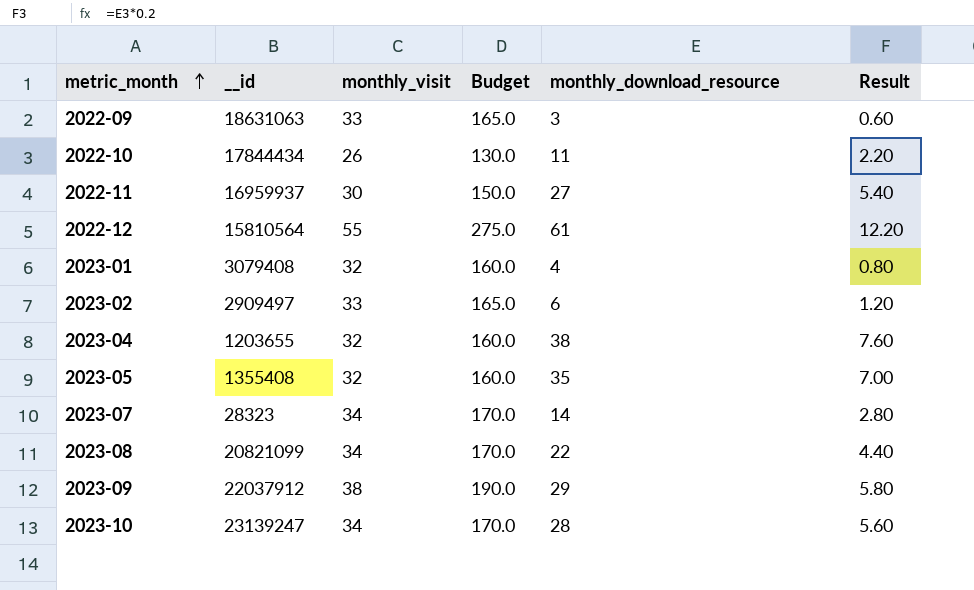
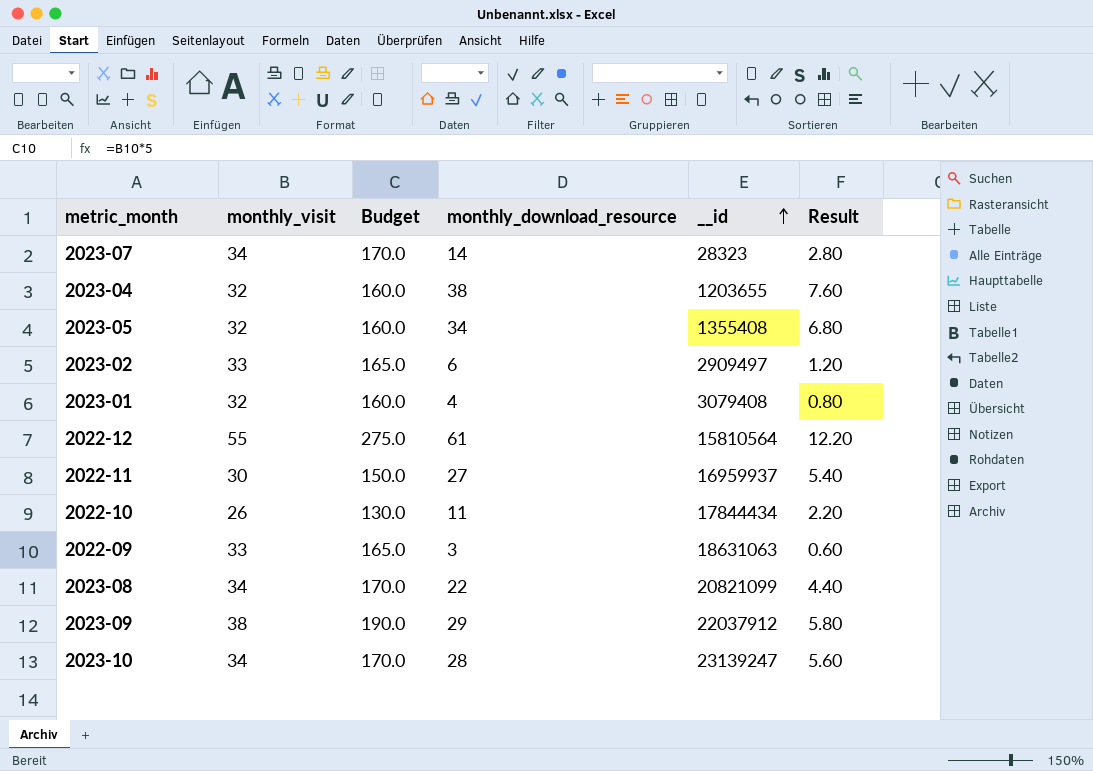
row order: metric_month ascending -> __id ascending
column __id | position: 2 -> 5
2023-05 | monthly_download_resource: 35 -> 34
2023-05 | Result: 7.00 -> 6.80

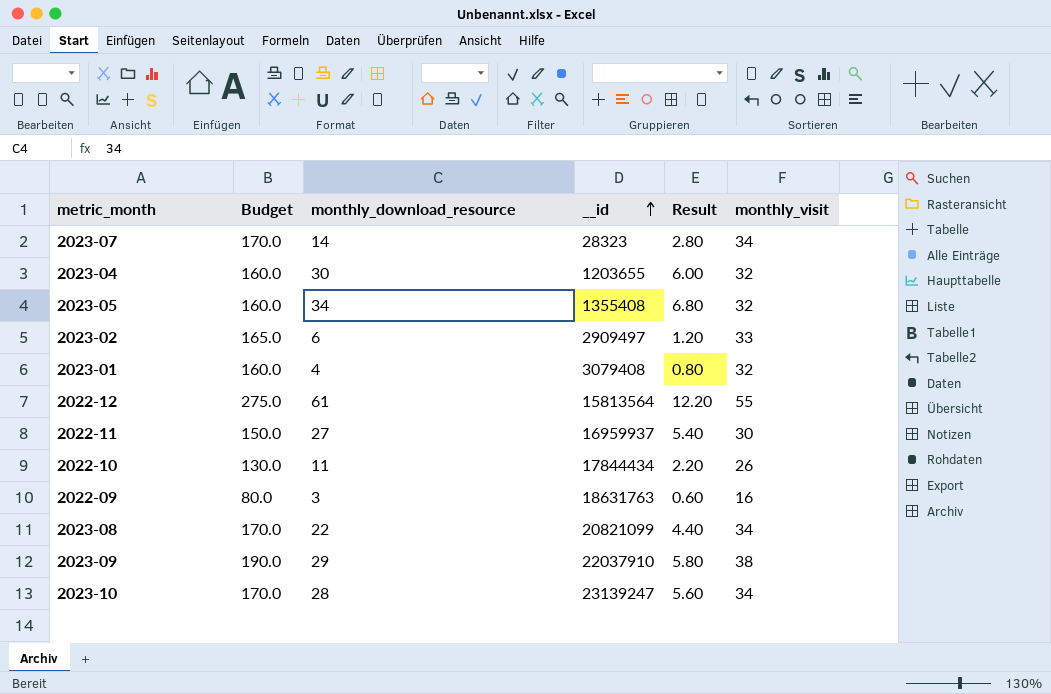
column monthly_visit | position: 2 -> 6
2023-04 | monthly_download_resource: 38 -> 30
2023-04 | Result: 7.60 -> 6.00
2022-12 | __id: 15810564 -> 15813564
2022-09 | Budget: 165.0 -> 80.0
2022-09 | __id: 18631063 -> 18631763
2022-09 | monthly_visit: 33 -> 16
2023-09 | __id: 22037912 -> 22037910

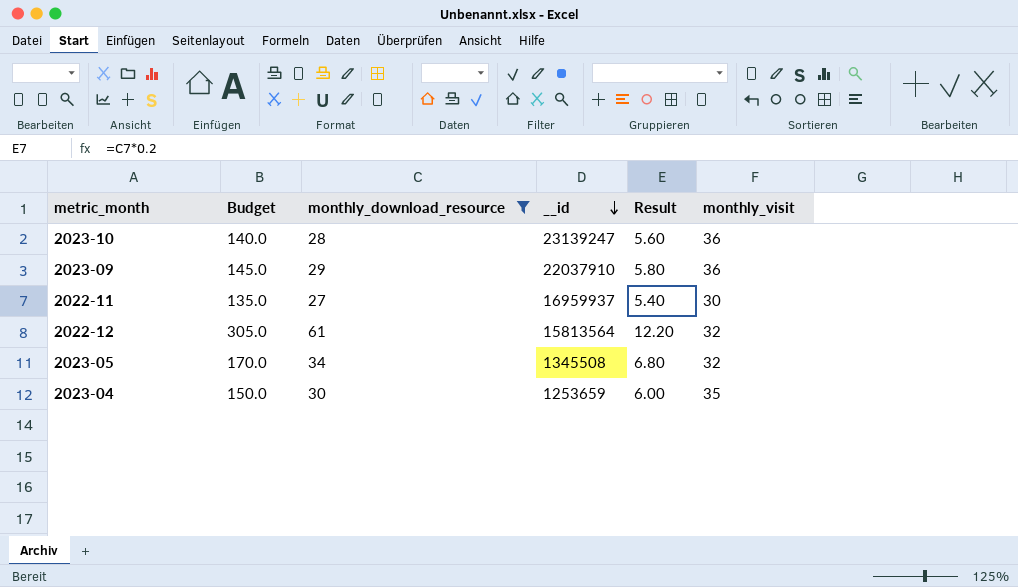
filter: none -> monthly_download_resource >= 27
row order: __id ascending -> __id descending
column Budget | formula: [monthly_visit] * 5 -> [monthly_download_resource] * 5
2023-10 | monthly_visit: 34 -> 36
2023-09 | monthly_visit: 38 -> 36
2022-12 | monthly_visit: 55 -> 32
2023-05 | __id: 1355408 -> 1345508
2023-04 | __id: 1203655 -> 1253659
2023-04 | monthly_visit: 32 -> 35

